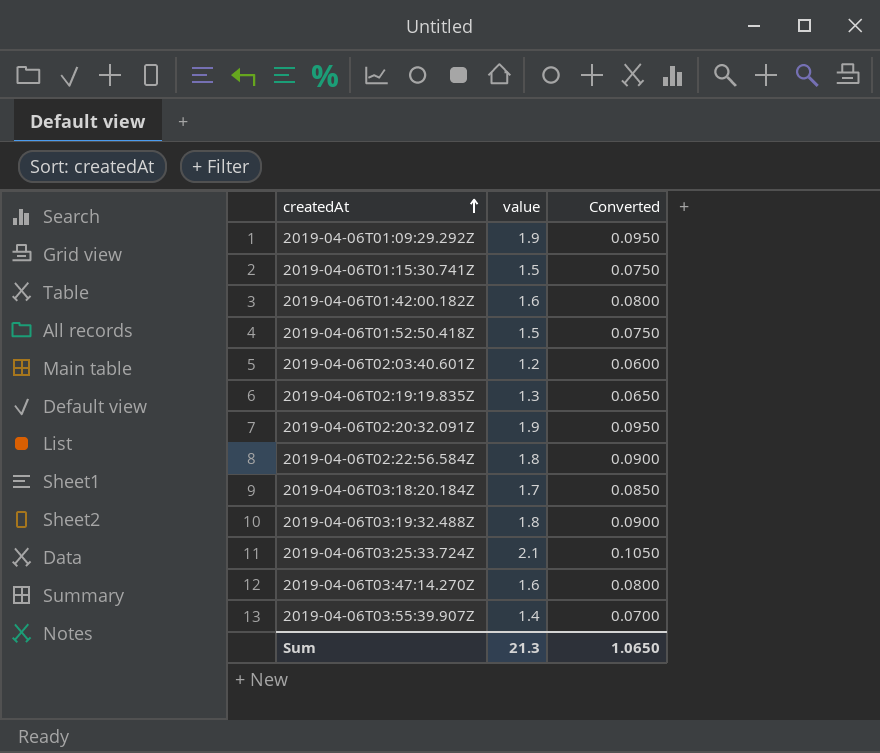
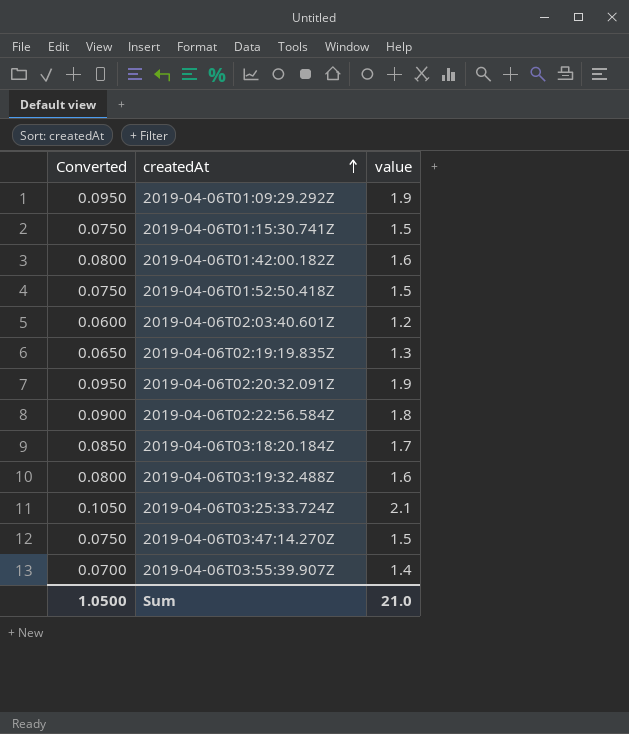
column Converted | position: 3 -> 1
2019-04-06T03:19:32.488Z | Converted: 0.0900 -> 0.0800
2019-04-06T03:19:32.488Z | value: 1.8 -> 1.6
2019-04-06T03:47:14.270Z | Converted: 0.0800 -> 0.0750
2019-04-06T03:47:14.270Z | value: 1.6 -> 1.5
Sum | Converted: 1.0650 -> 1.0500
Sum | value: 21.3 -> 21.0

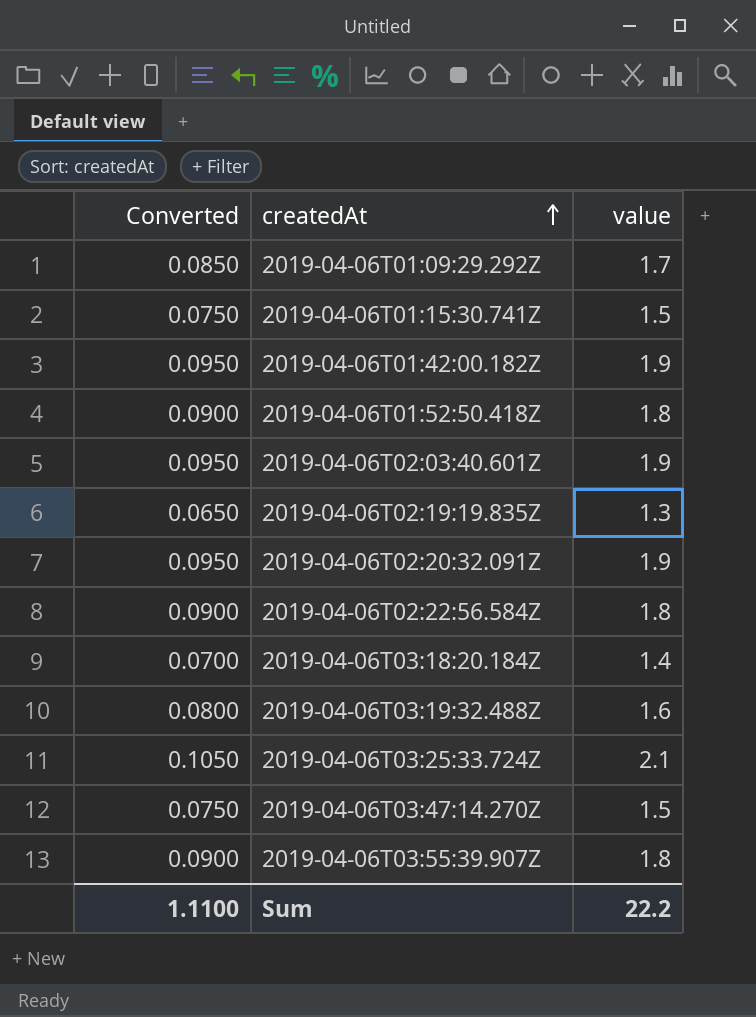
2019-04-06T01:09:29.292Z | Converted: 0.0950 -> 0.0850
2019-04-06T01:09:29.292Z | value: 1.9 -> 1.7
2019-04-06T01:42:00.182Z | Converted: 0.0800 -> 0.0950
2019-04-06T01:42:00.182Z | value: 1.6 -> 1.9
2019-04-06T01:52:50.418Z | Converted: 0.0750 -> 0.0900
2019-04-06T01:52:50.418Z | value: 1.5 -> 1.8
2019-04-06T02:03:40.601Z | Converted: 0.0600 -> 0.0950
2019-04-06T02:03:40.601Z | value: 1.2 -> 1.9
2019-04-06T03:18:20.184Z | Converted: 0.0850 -> 0.0700
2019-04-06T03:18:20.184Z | value: 1.7 -> 1.4
2019-04-06T03:55:39.907Z | Converted: 0.0700 -> 0.0900
2019-04-06T03:55:39.907Z | value: 1.4 -> 1.8
Sum | Converted: 1.0500 -> 1.1100
Sum | value: 21.0 -> 22.2

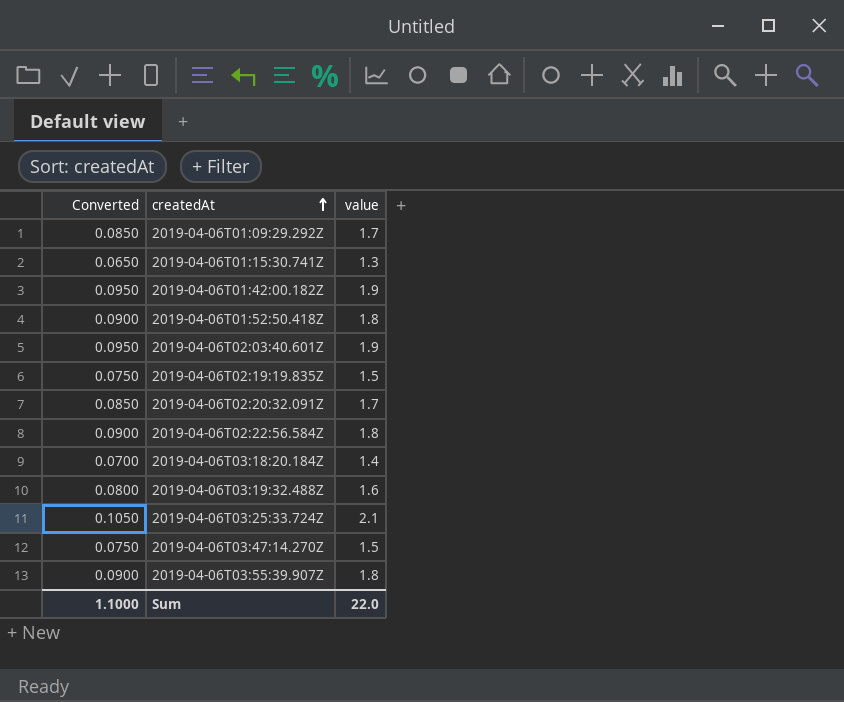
2019-04-06T01:15:30.741Z | Converted: 0.0750 -> 0.0650
2019-04-06T01:15:30.741Z | value: 1.5 -> 1.3
2019-04-06T02:19:19.835Z | Converted: 0.0650 -> 0.0750
2019-04-06T02:19:19.835Z | value: 1.3 -> 1.5
2019-04-06T02:20:32.091Z | Converted: 0.0950 -> 0.0850
2019-04-06T02:20:32.091Z | value: 1.9 -> 1.7
Sum | Converted: 1.1100 -> 1.1000
Sum | value: 22.2 -> 22.0

